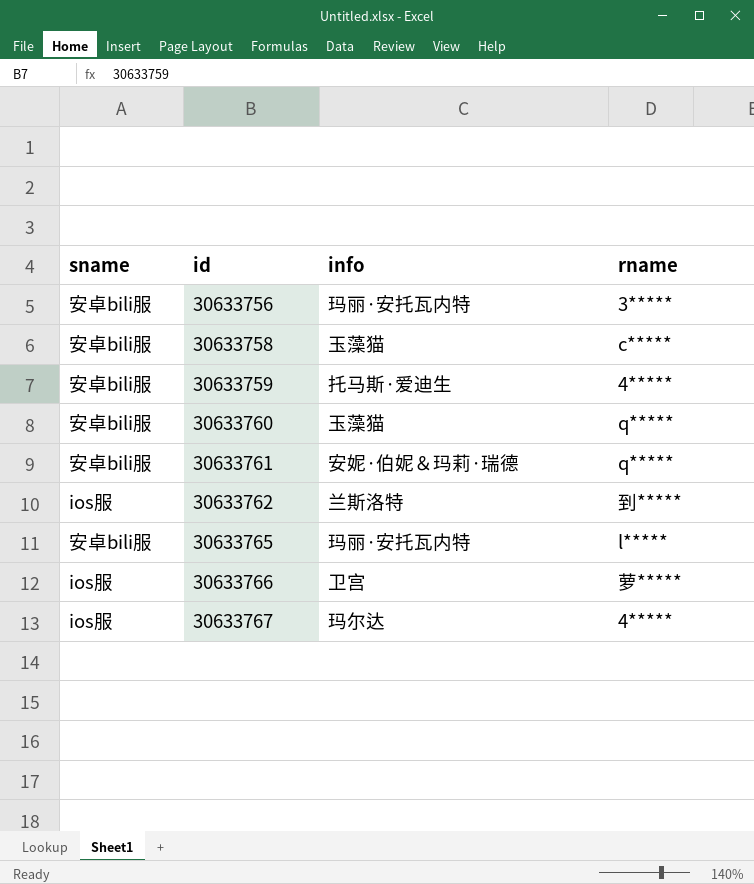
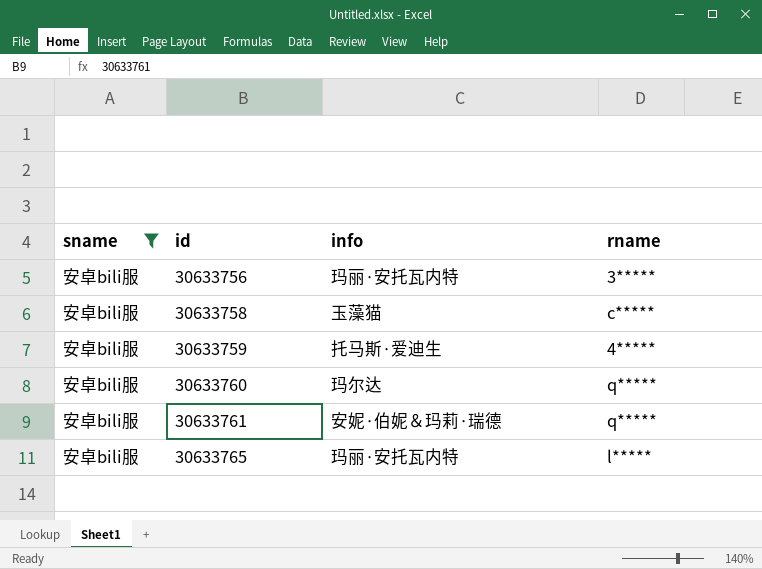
filter: none -> sname = 安卓bili服
30633760 | info: 玉藻猫 -> 玛尔达

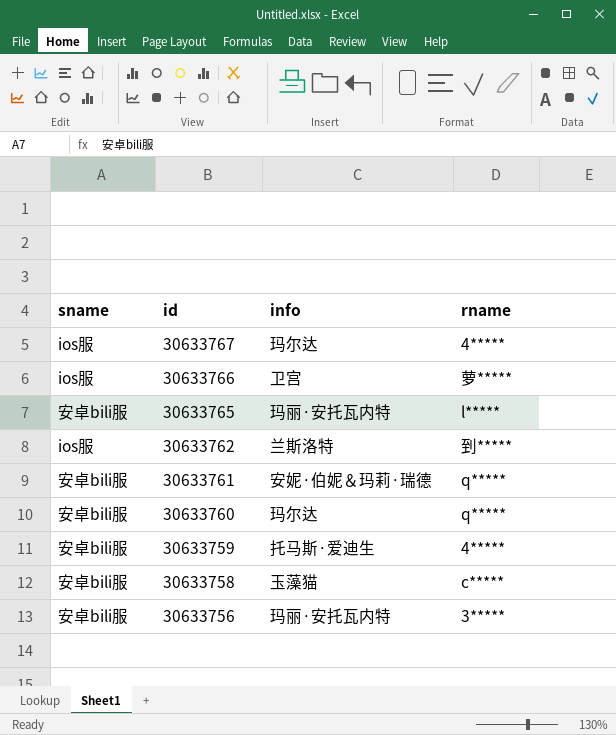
filter: sname = 安卓bili服 -> none
row order: id ascending -> id descending

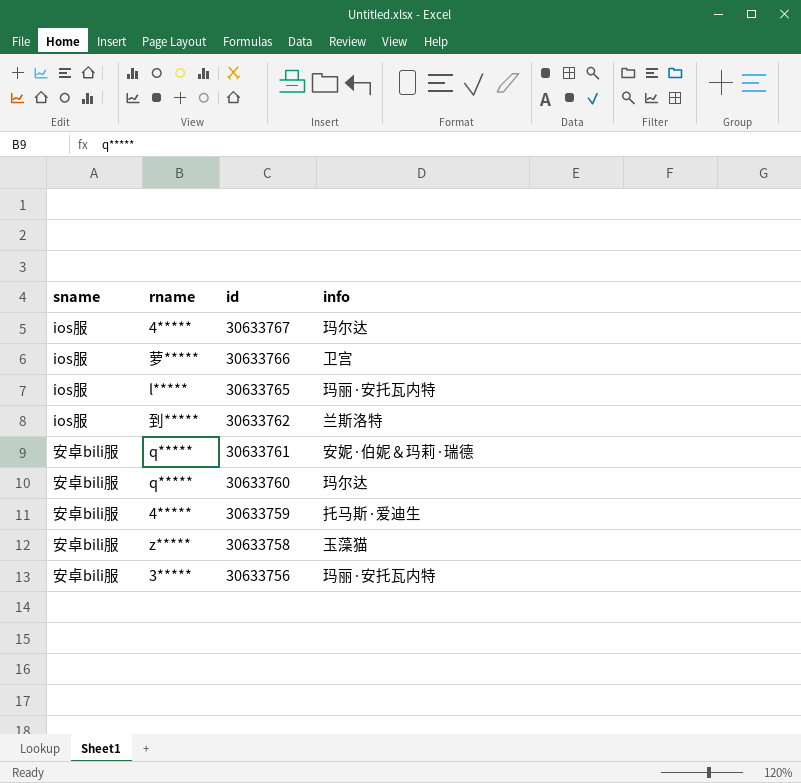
column rname | position: 4 -> 2
30633765 | sname: 安卓bili服 -> ios服
30633758 | rname: c***** -> z*****

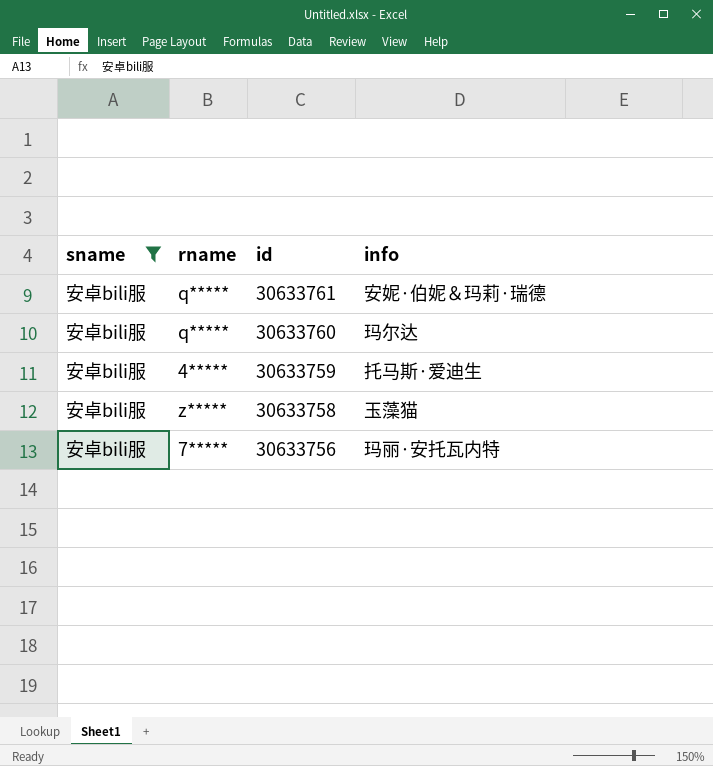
filter: none -> sname = 安卓bili服
30633756 | rname: 3***** -> 7*****

